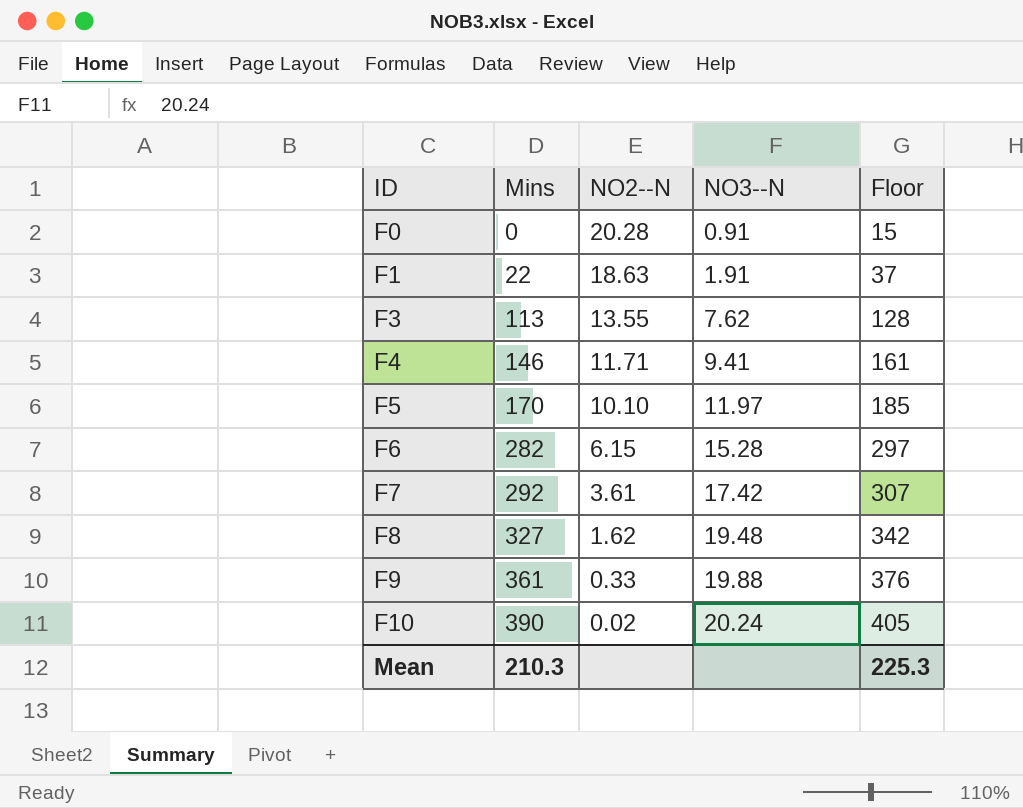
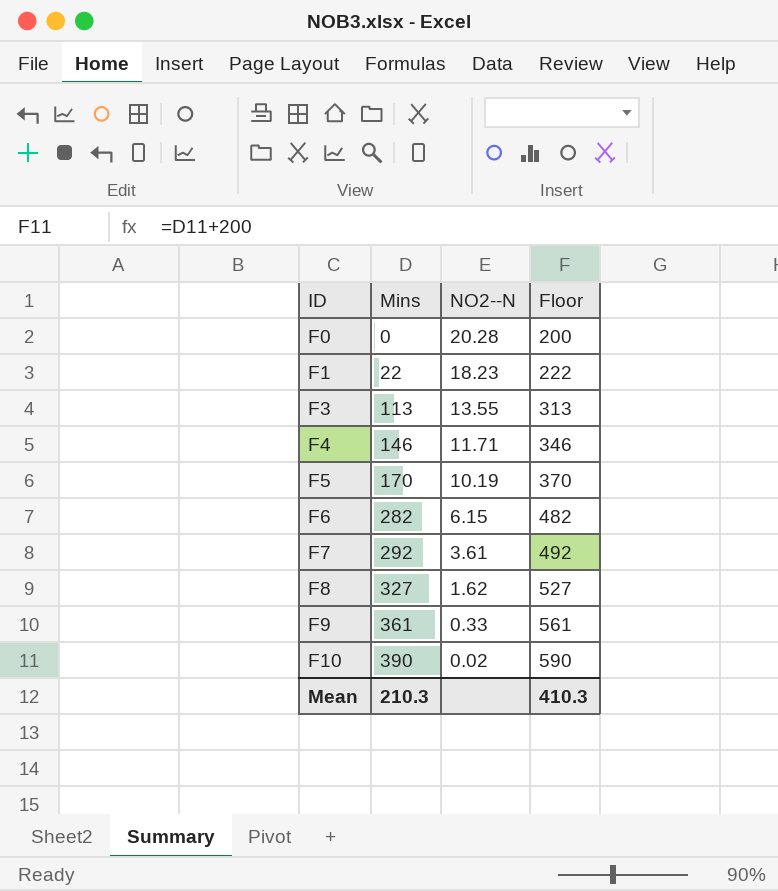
column NO3--N | position: 4 -> none
column Floor | formula: [Mins] + 15 -> [Mins] + 200
F1 | NO2--N: 18.63 -> 18.23
F5 | NO2--N: 10.10 -> 10.19
Mean | Floor: 225.3 -> 410.3

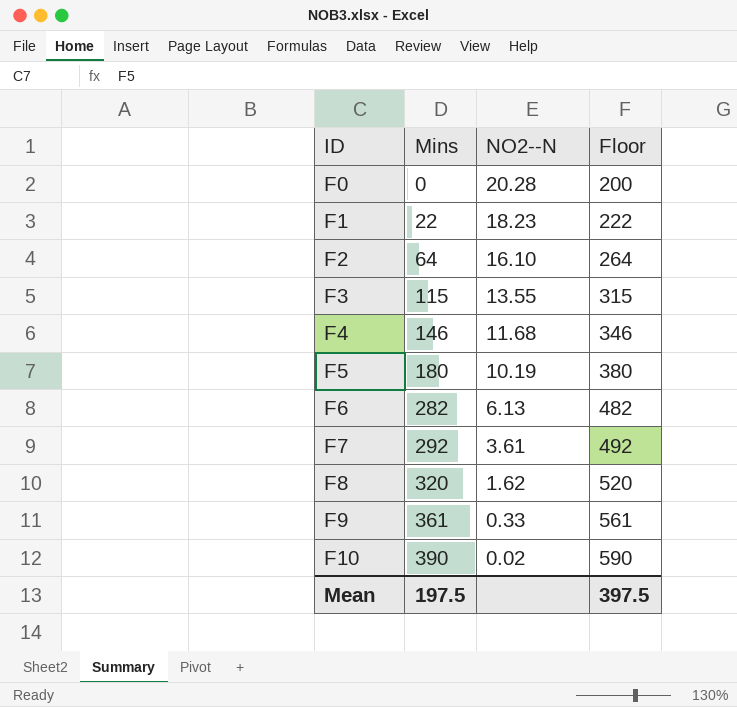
row F2: none -> 64 | 16.10 | 264
F3 | Mins: 113 -> 115
F3 | Floor: 313 -> 315
F4 | NO2--N: 11.71 -> 11.68
F5 | Mins: 170 -> 180
F5 | Floor: 370 -> 380
F6 | NO2--N: 6.15 -> 6.13
F8 | Mins: 327 -> 320
F8 | Floor: 527 -> 520
Mean | Mins: 210.3 -> 197.5
Mean | Floor: 410.3 -> 397.5

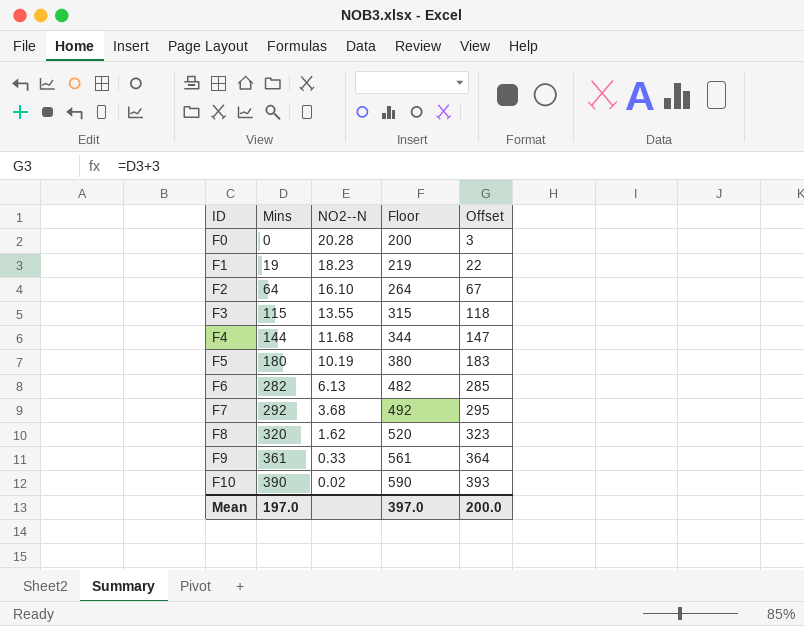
column Offset | formula: none -> [Mins] + 3
F1 | Mins: 22 -> 19
F1 | Floor: 222 -> 219
F4 | Mins: 146 -> 144
F4 | Floor: 346 -> 344
F7 | NO2--N: 3.61 -> 3.68
Mean | Mins: 197.5 -> 197.0
Mean | Floor: 397.5 -> 397.0

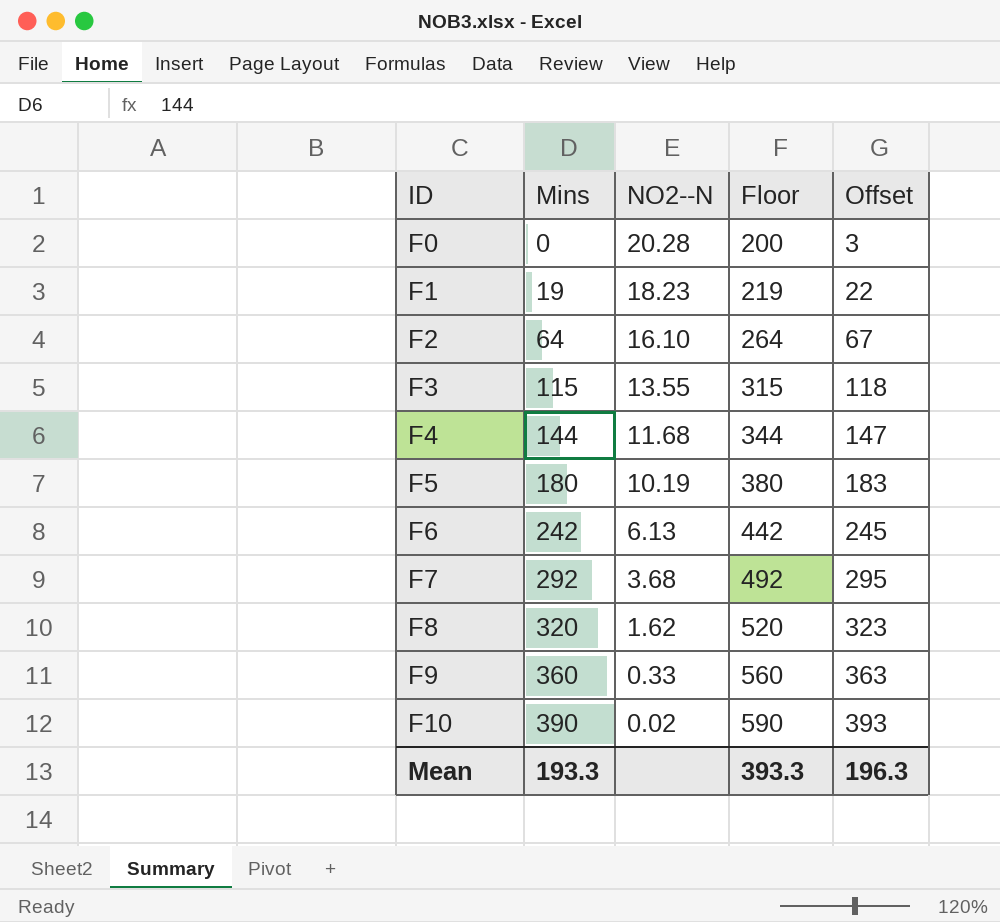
F6 | Mins: 282 -> 242
F6 | Floor: 482 -> 442
F6 | Offset: 285 -> 245
F9 | Mins: 361 -> 360
F9 | Floor: 561 -> 560
F9 | Offset: 364 -> 363
Mean | Mins: 197.0 -> 193.3
Mean | Floor: 397.0 -> 393.3
Mean | Offset: 200.0 -> 196.3

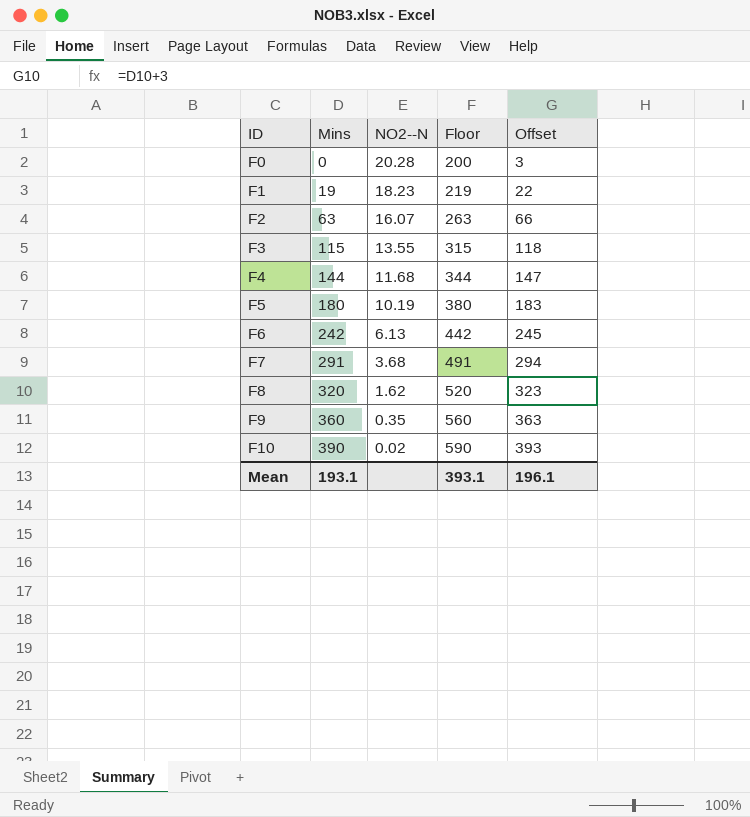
F2 | Mins: 64 -> 63
F2 | NO2--N: 16.10 -> 16.07
F2 | Floor: 264 -> 263
F2 | Offset: 67 -> 66
F7 | Mins: 292 -> 291
F7 | Floor: 492 -> 491
F7 | Offset: 295 -> 294
F9 | NO2--N: 0.33 -> 0.35
Mean | Mins: 193.3 -> 193.1
Mean | Floor: 393.3 -> 393.1
Mean | Offset: 196.3 -> 196.1

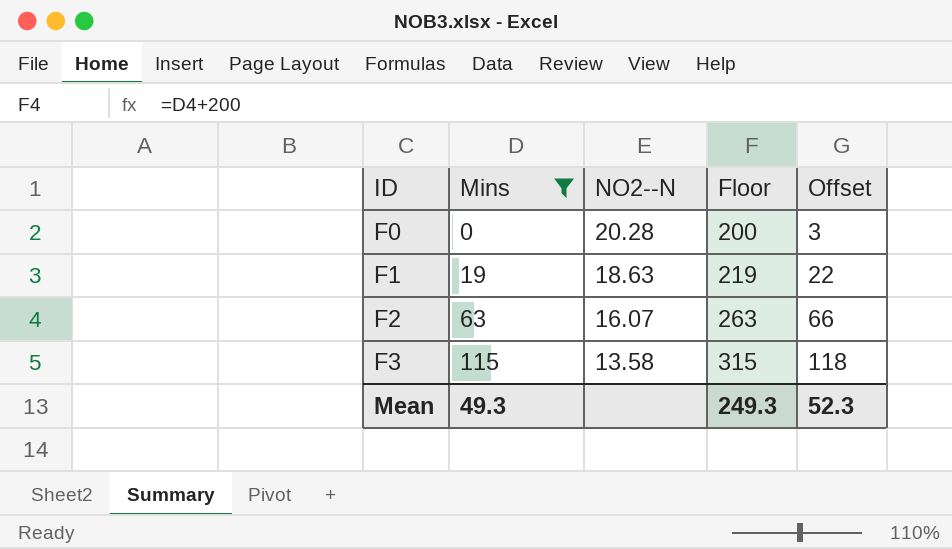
filter: none -> Mins <= 115
F1 | NO2--N: 18.23 -> 18.63
F3 | NO2--N: 13.55 -> 13.58
Mean | Mins: 193.1 -> 49.3
Mean | Floor: 393.1 -> 249.3
Mean | Offset: 196.1 -> 52.3

